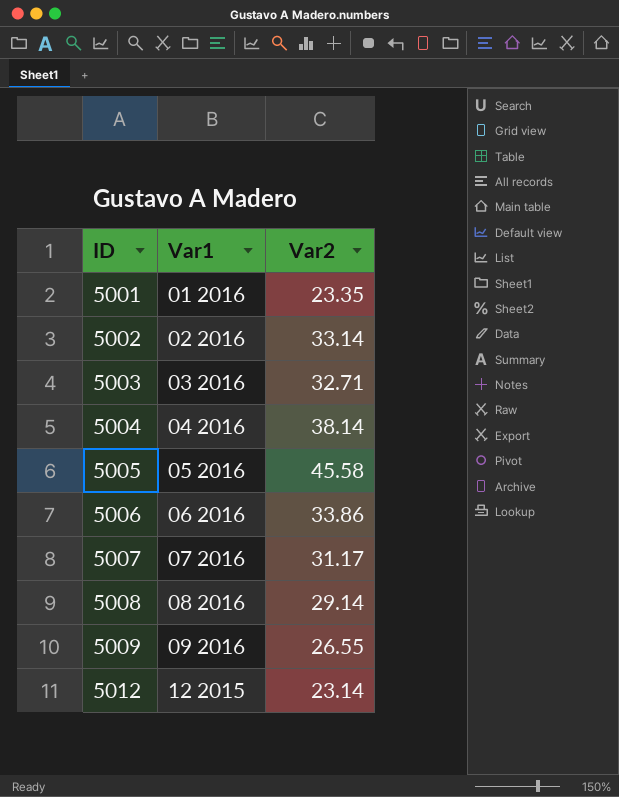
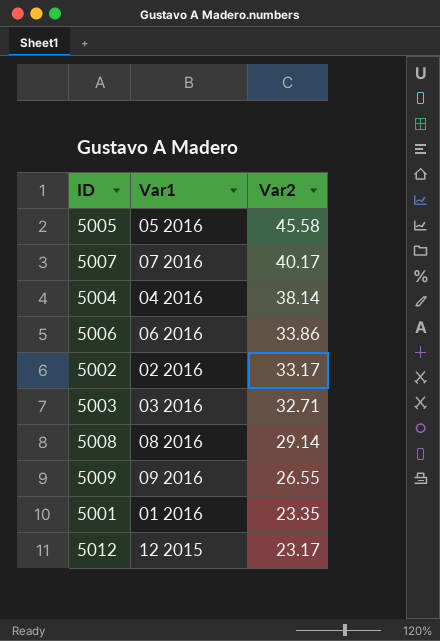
row order: ID ascending -> Var2 descending
5007 | Var2: 31.17 -> 40.17
5002 | Var2: 33.14 -> 33.17
5012 | Var2: 23.14 -> 23.17

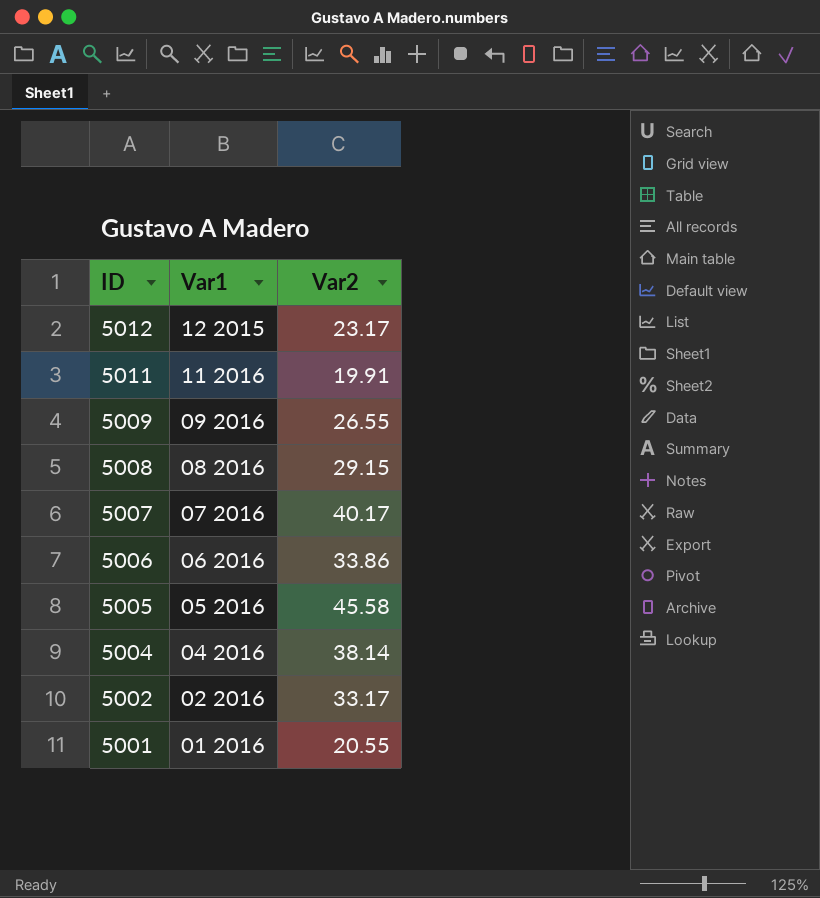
row order: Var2 descending -> ID descending
row 5003: 03 2016 | 32.71 -> none
row 5011: none -> 11 2016 | 19.91
5008 | Var2: 29.14 -> 29.15
5001 | Var2: 23.35 -> 20.55

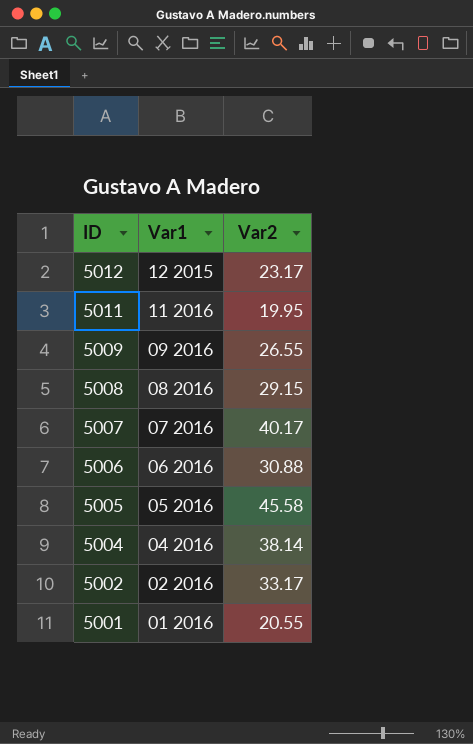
5011 | Var2: 19.91 -> 19.95
5006 | Var2: 33.86 -> 30.88

